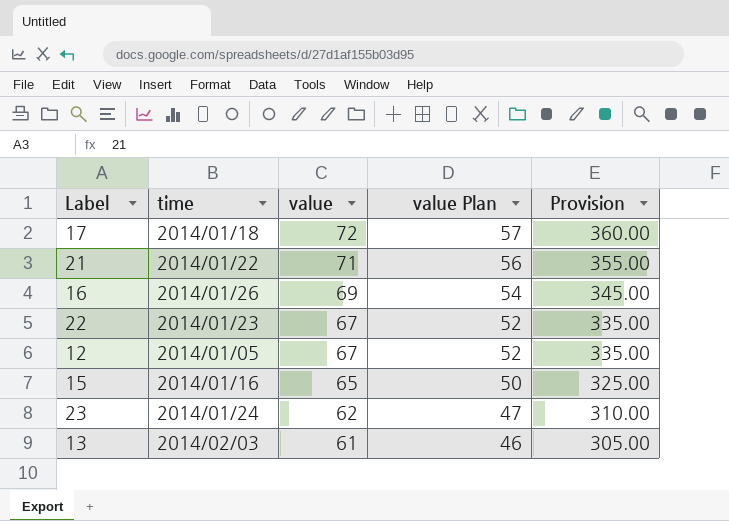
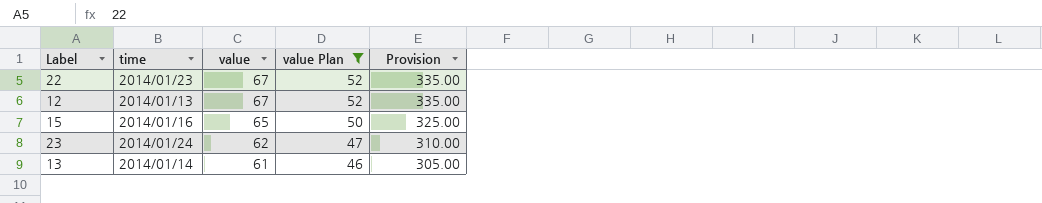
filter: none -> value Plan <= 52
12 | time: 2014/01/05 -> 2014/01/13
13 | time: 2014/02/03 -> 2014/01/14

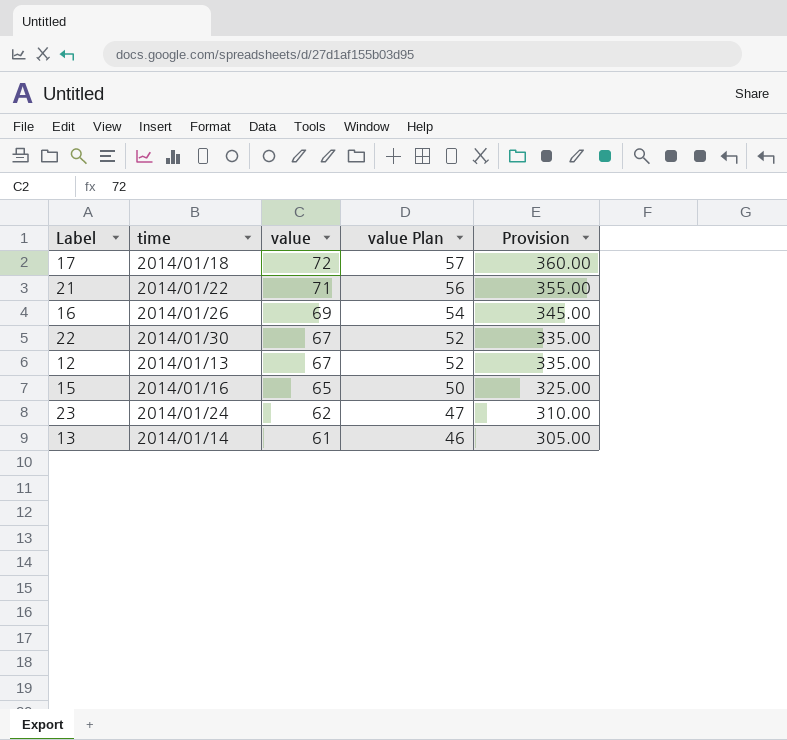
filter: value Plan <= 52 -> none
22 | time: 2014/01/23 -> 2014/01/30

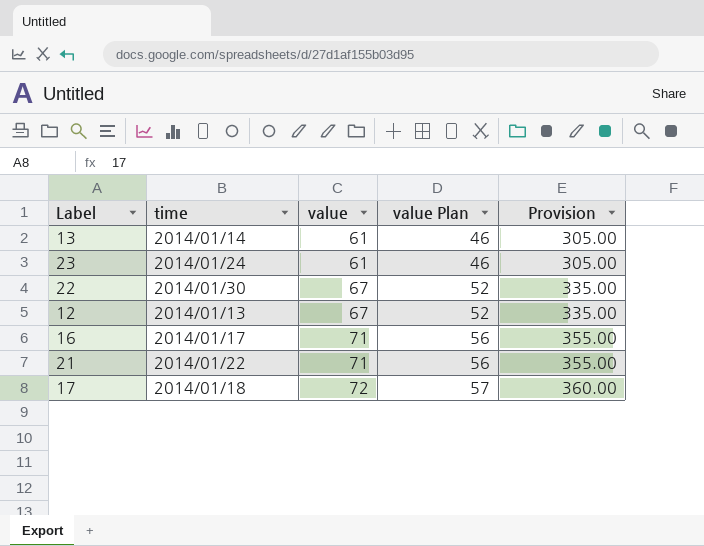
row order: value descending -> value ascending
row 15: 2014/01/16 | 65 | 50 | 325.00 -> none
23 | value: 62 -> 61
23 | value Plan: 47 -> 46
23 | Provision: 310.00 -> 305.00
16 | time: 2014/01/26 -> 2014/01/17
16 | value: 69 -> 71
16 | value Plan: 54 -> 56
16 | Provision: 345.00 -> 355.00

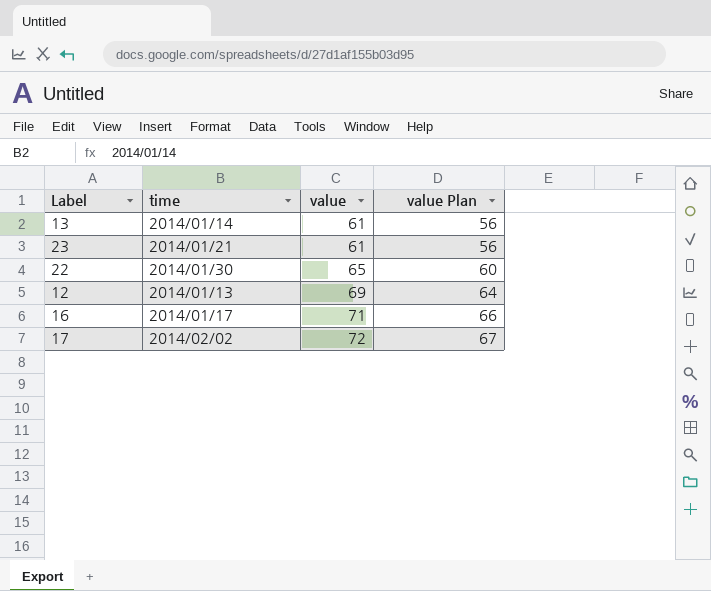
column Provision | formula: [value] * 5 -> none
column value Plan | formula: [value] - 15 -> [value] - 5
row 21: 2014/01/22 | 71 | 56 | 355.00 -> none
23 | time: 2014/01/24 -> 2014/01/21
22 | value: 67 -> 65
12 | value: 67 -> 69
17 | time: 2014/01/18 -> 2014/02/02

